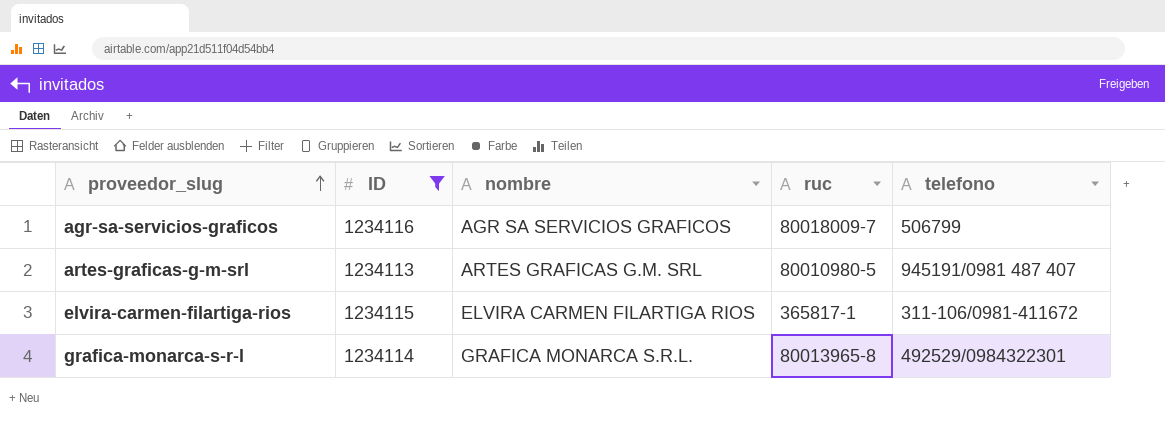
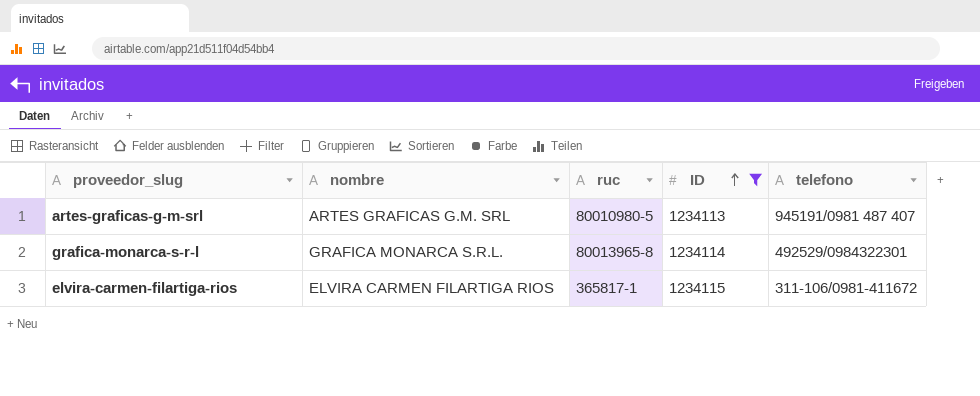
row order: proveedor_slug ascending -> ID ascending
column ID | position: 2 -> 4
row agr-sa-servicios-graficos: 1234116 | AGR SA SERVICIOS GRAFICOS | 80018009-7 | 506799 -> none

